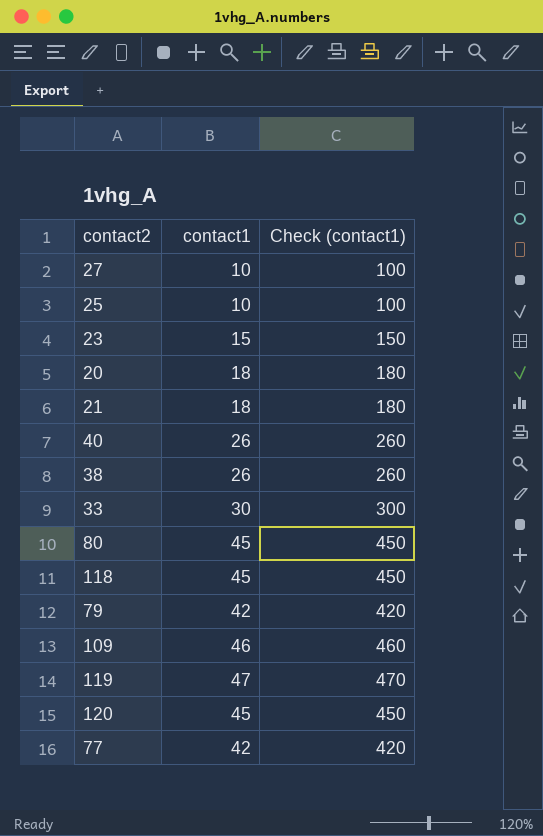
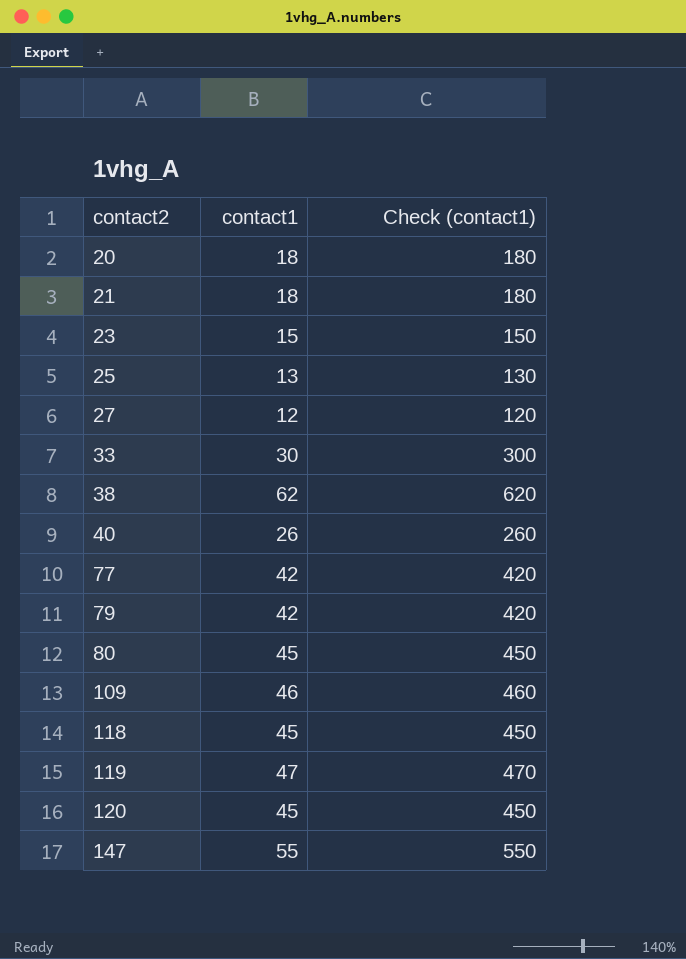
row order: none -> contact2 ascending
25 | contact1: 10 -> 13
25 | Check (contact1): 100 -> 130
27 | contact1: 10 -> 12
27 | Check (contact1): 100 -> 120
38 | contact1: 26 -> 62
38 | Check (contact1): 260 -> 620
row 147: none -> 55 | 550

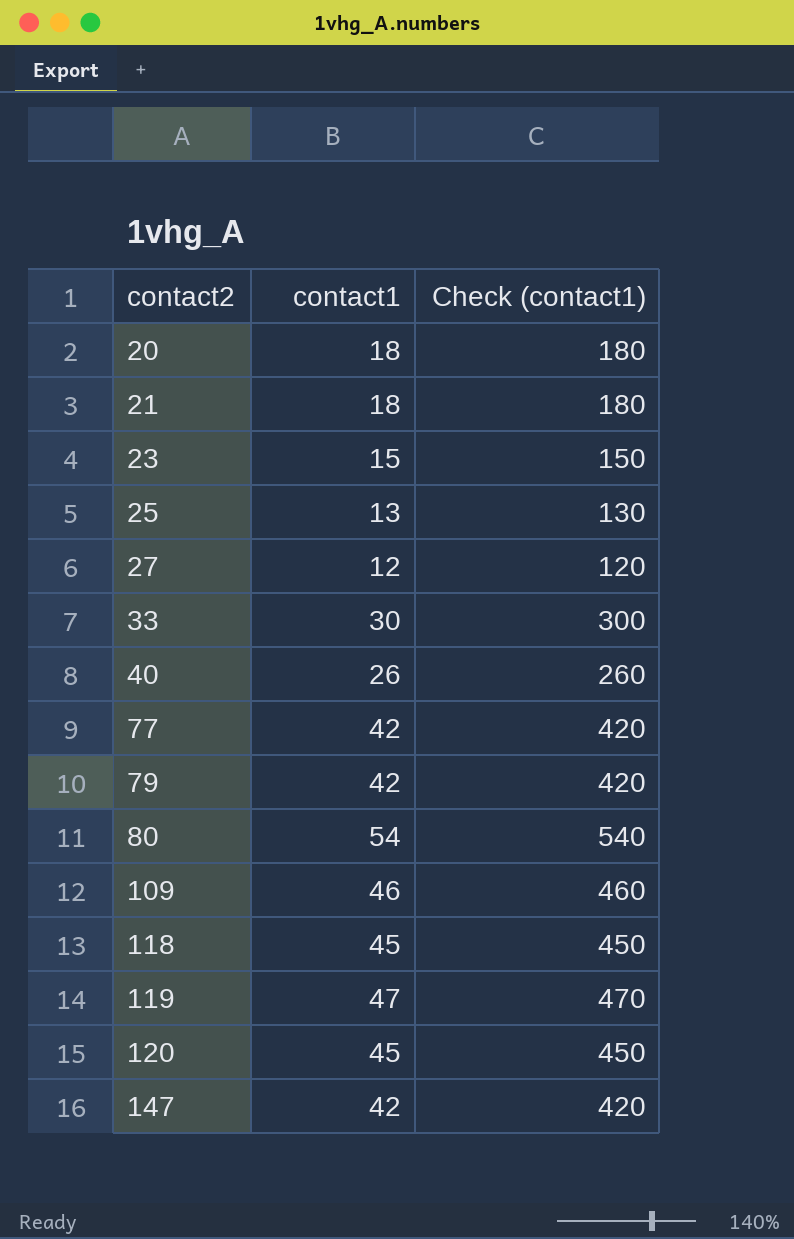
row 38: 62 | 620 -> none
80 | contact1: 45 -> 54
80 | Check (contact1): 450 -> 540
147 | contact1: 55 -> 42
147 | Check (contact1): 550 -> 420

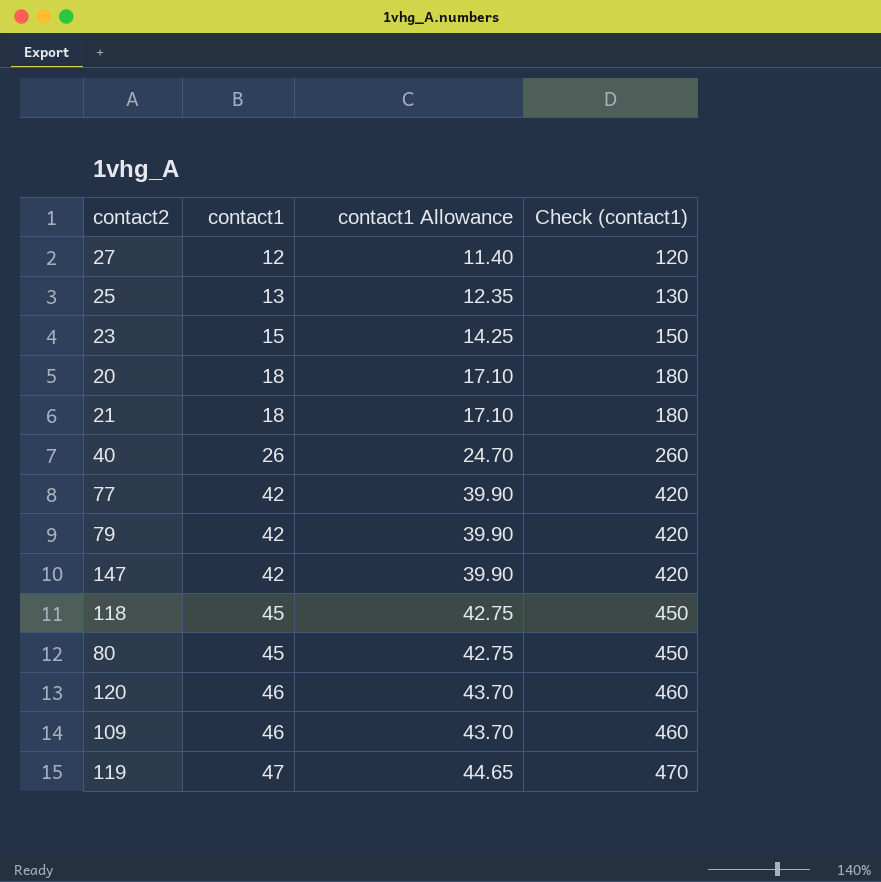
row order: contact2 ascending -> contact1 ascending
column contact1 Allowance | formula: none -> [contact1] * 0.95
row 33: 30 | 300 -> none
80 | contact1: 54 -> 45
80 | Check (contact1): 540 -> 450
120 | contact1: 45 -> 46
120 | Check (contact1): 450 -> 460

